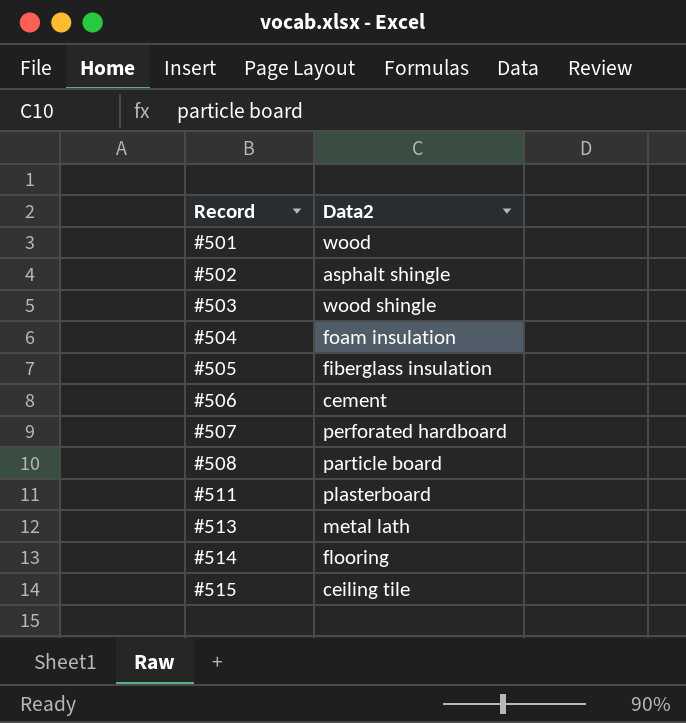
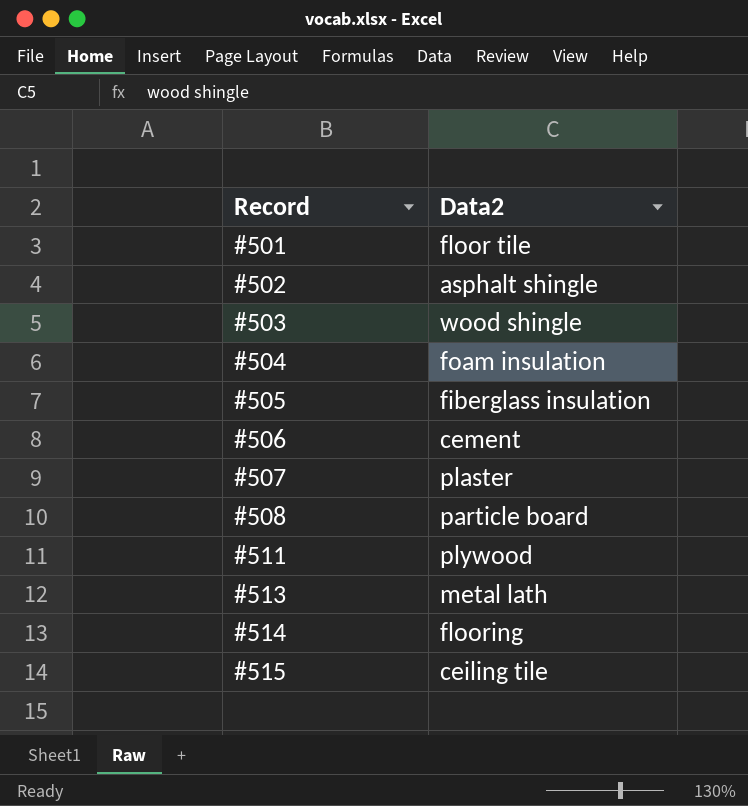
#501 | Data2: wood -> floor tile
#507 | Data2: perforated hardboard -> plaster
#511 | Data2: plasterboard -> plywood

